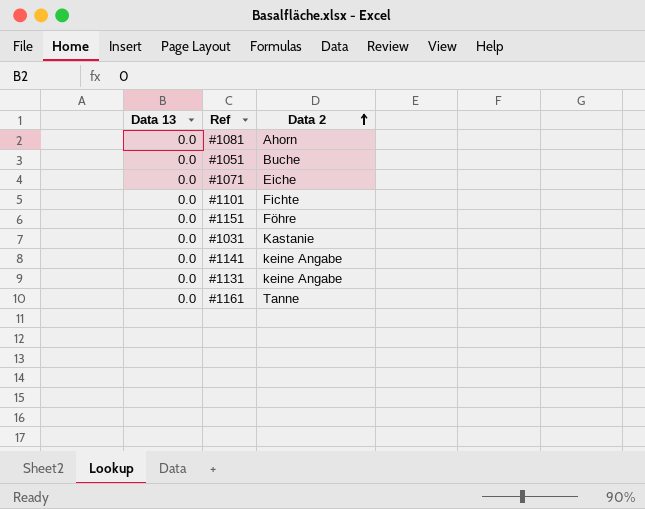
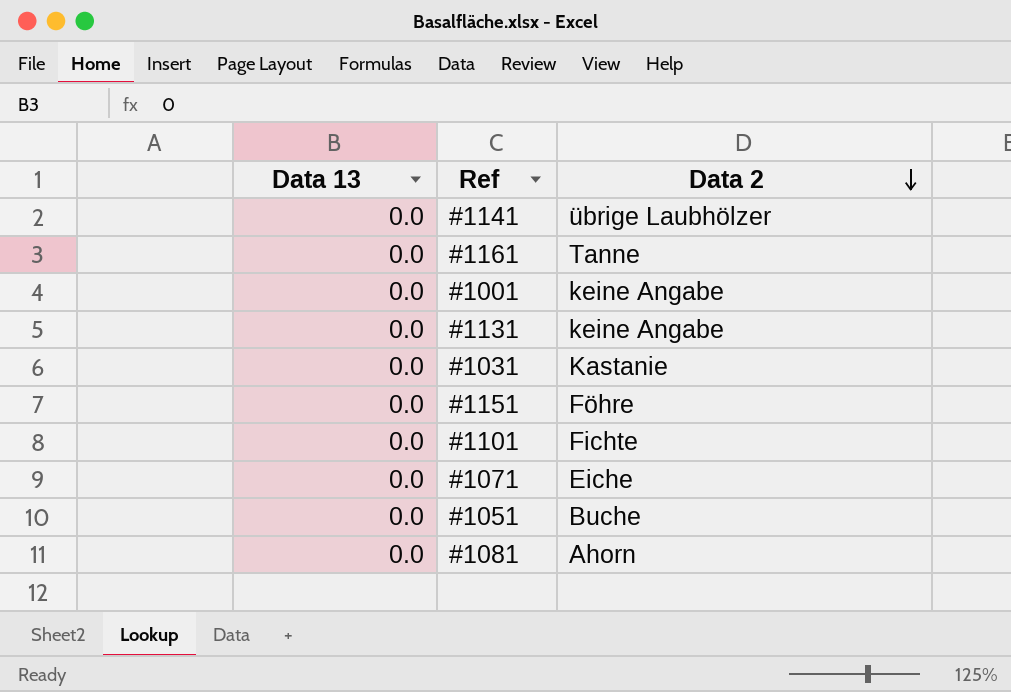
row order: Data 2 ascending -> Data 2 descending
#1141 | Data 2: keine Angabe -> übrige Laubhölzer
row #1001: none -> 0.0 | keine Angabe

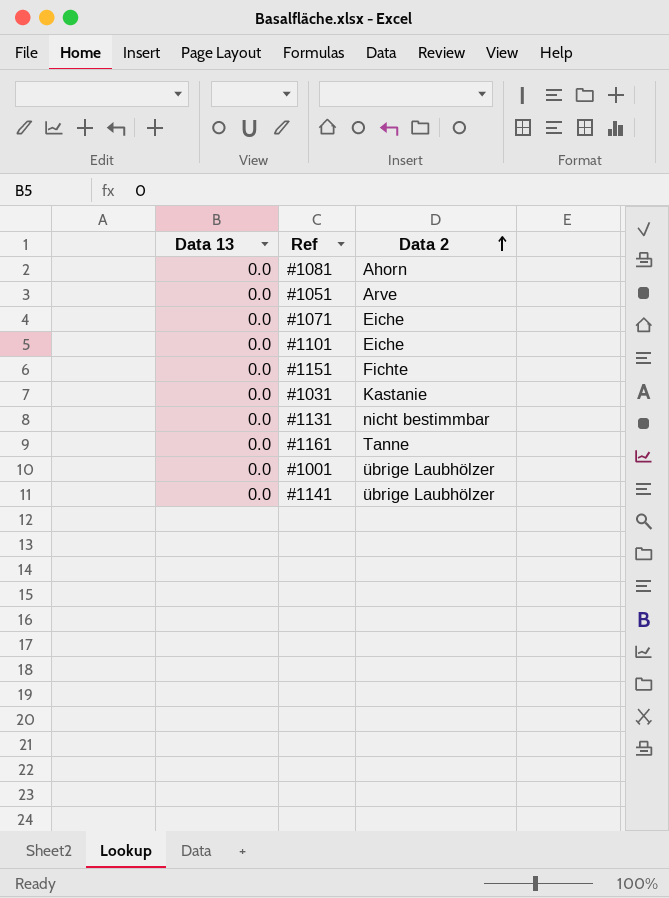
row order: Data 2 descending -> Data 2 ascending
#1051 | Data 2: Buche -> Arve
#1101 | Data 2: Fichte -> Eiche
#1151 | Data 2: Föhre -> Fichte
#1131 | Data 2: keine Angabe -> nicht bestimmbar
#1001 | Data 2: keine Angabe -> übrige Laubhölzer

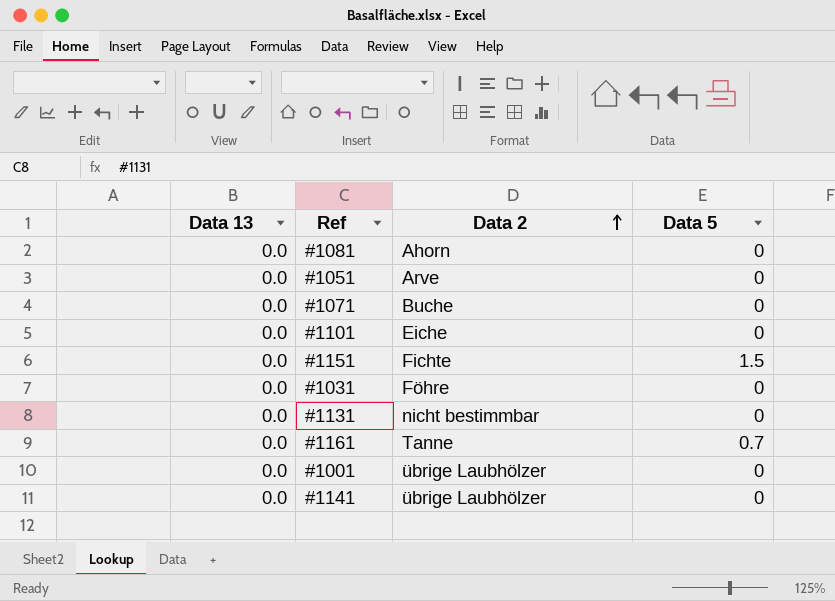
column Data 5 | position: none -> 4
#1071 | Data 2: Eiche -> Buche
#1031 | Data 2: Kastanie -> Föhre

